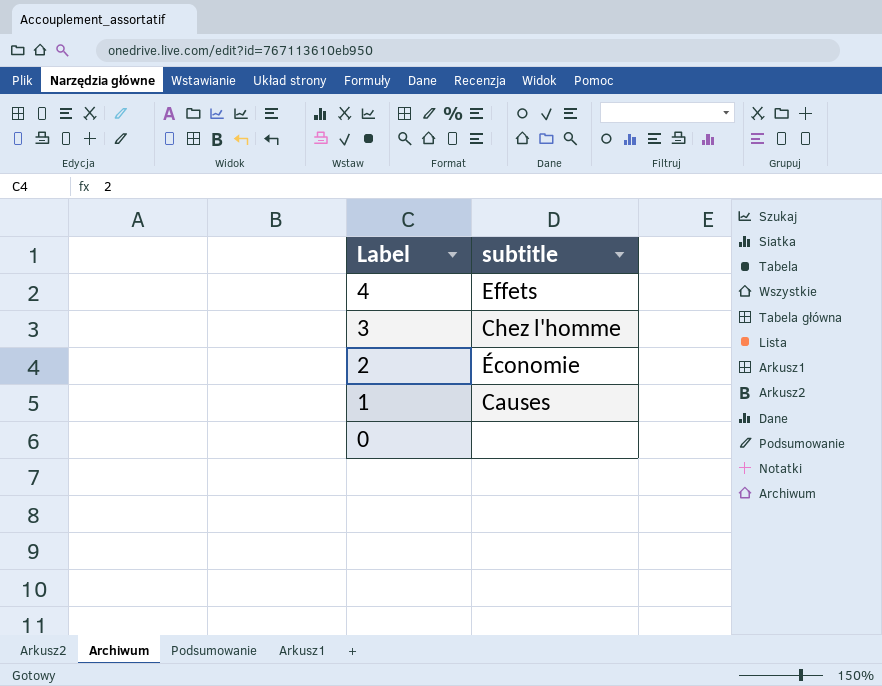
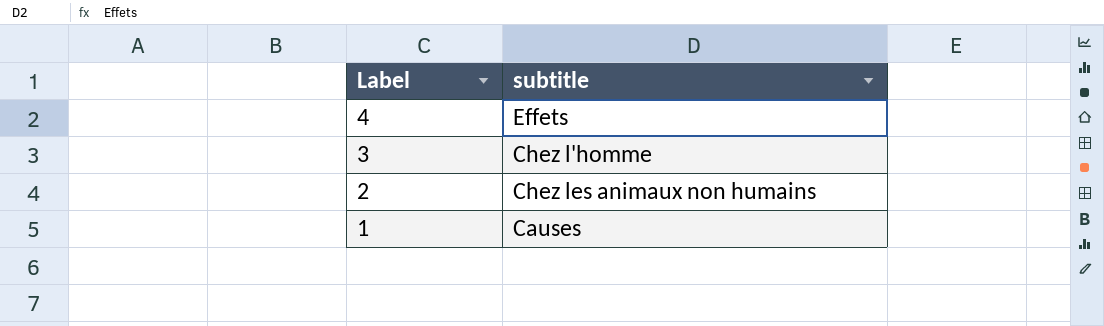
row 0: none -> none
2 | subtitle: Économie -> Chez les animaux non humains

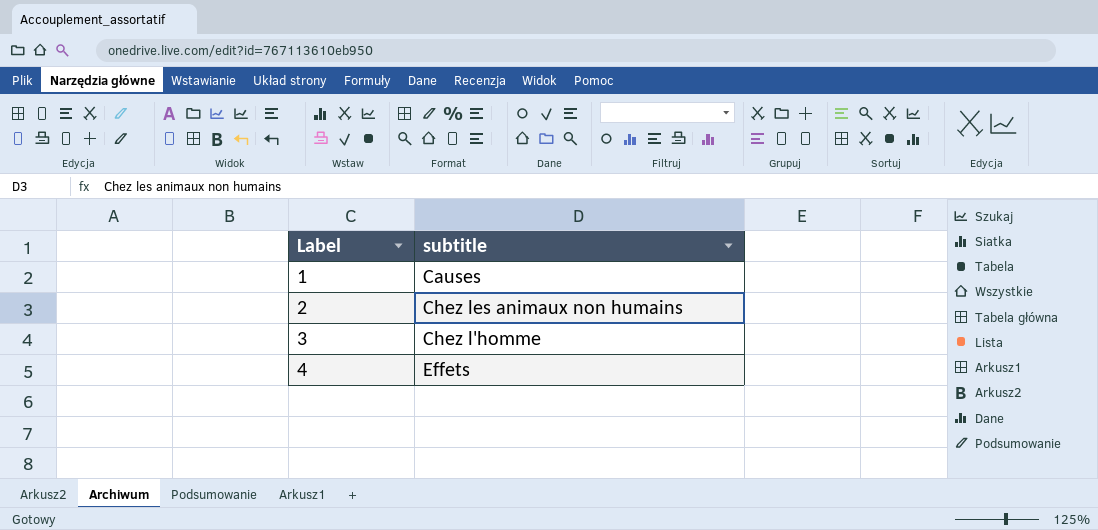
row order: Label descending -> Label ascending

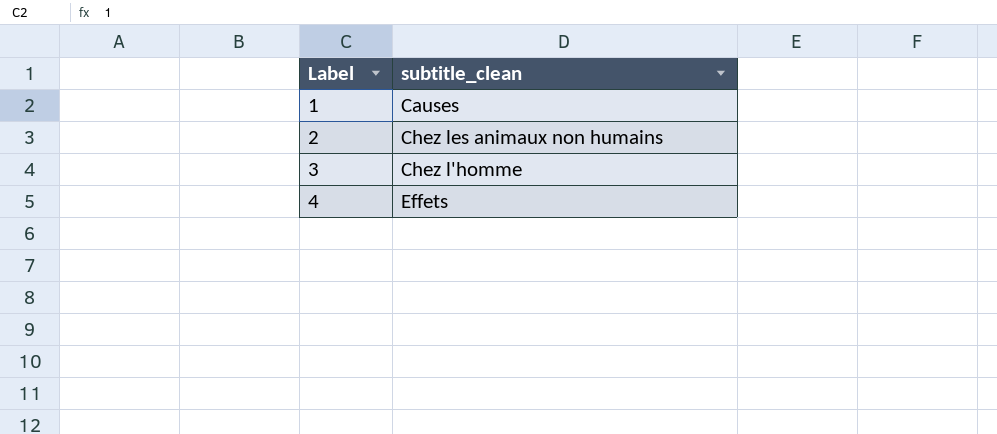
column name: subtitle -> subtitle_clean

